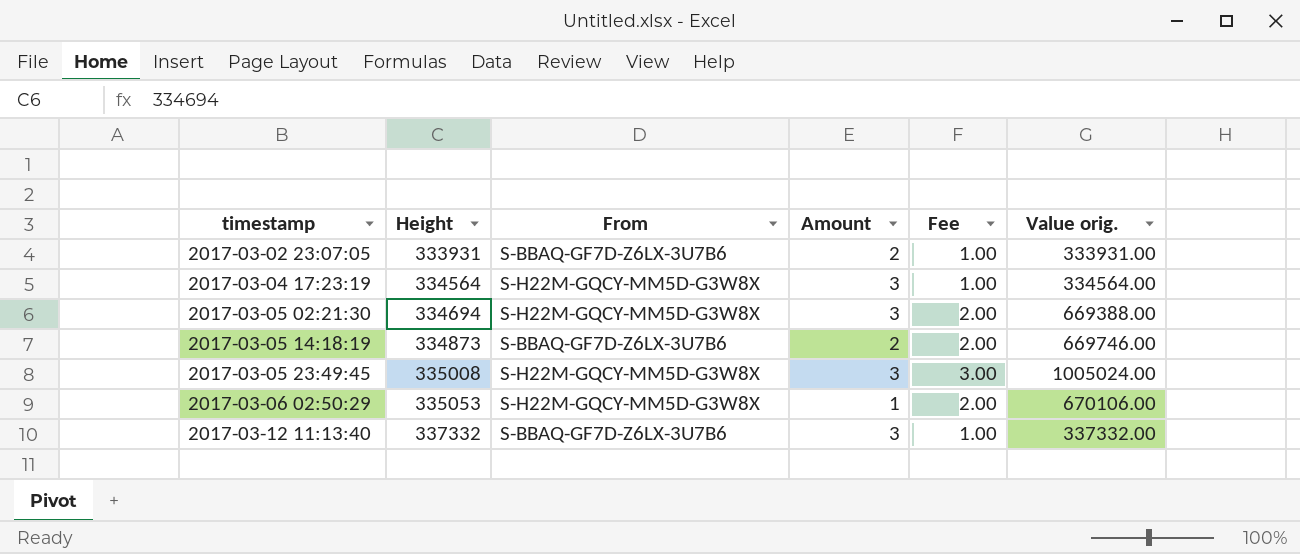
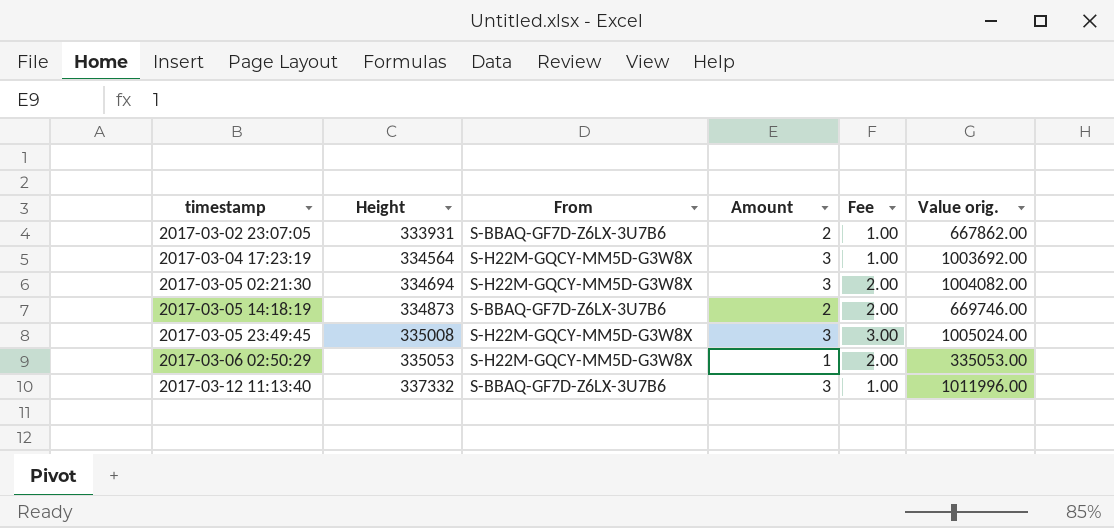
column Value orig. | formula: [Height] * [Fee] -> [Height] * [Amount]

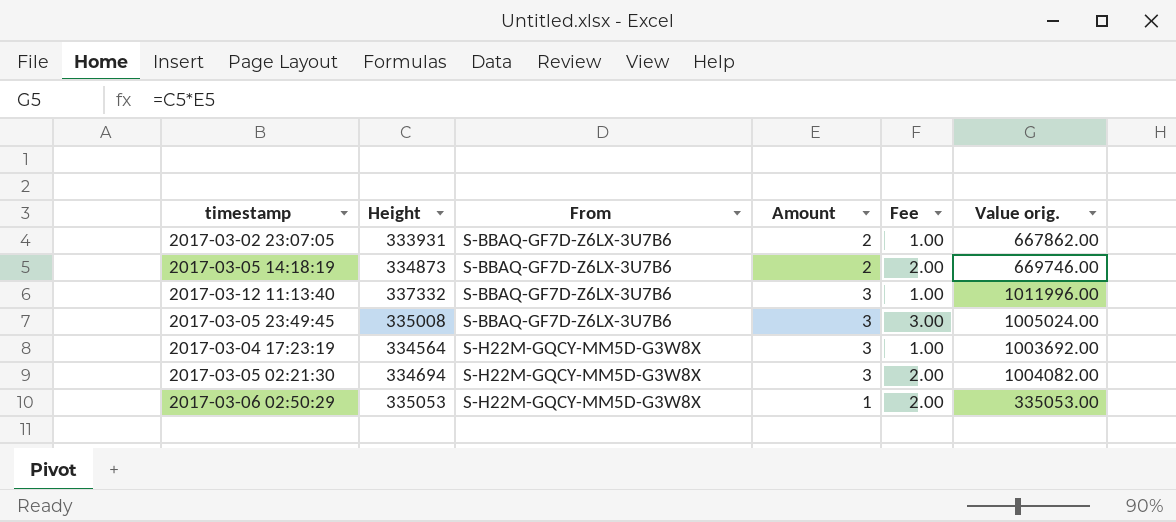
row order: timestamp ascending -> From ascending
2017-03-05 23:49:45 | From: S-H22M-GQCY-MM5D-G3W8X -> S-BBAQ-GF7D-Z6LX-3U7B6

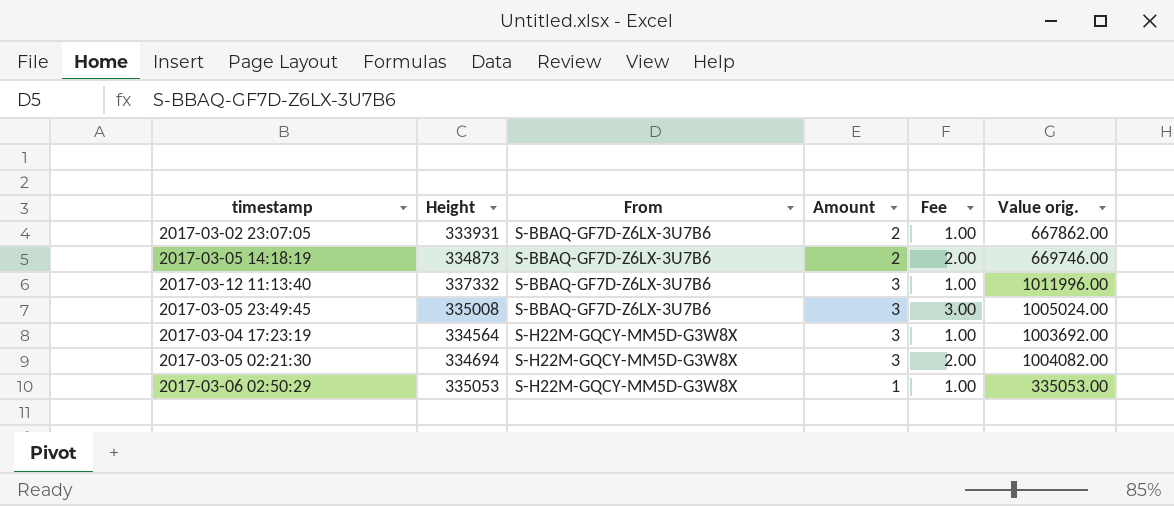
2017-03-06 02:50:29 | Fee: 2.00 -> 1.00

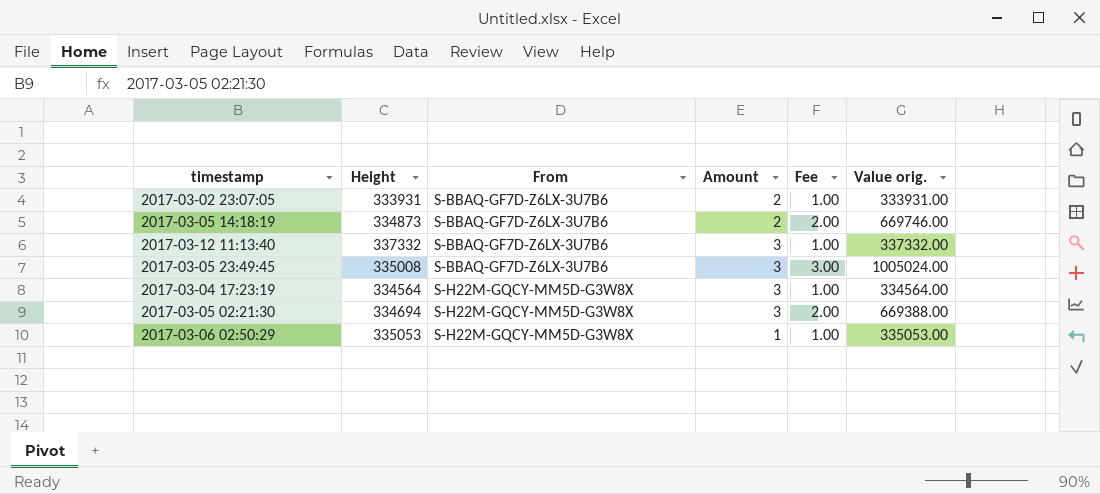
column Value orig. | formula: [Height] * [Amount] -> [Height] * [Fee]

